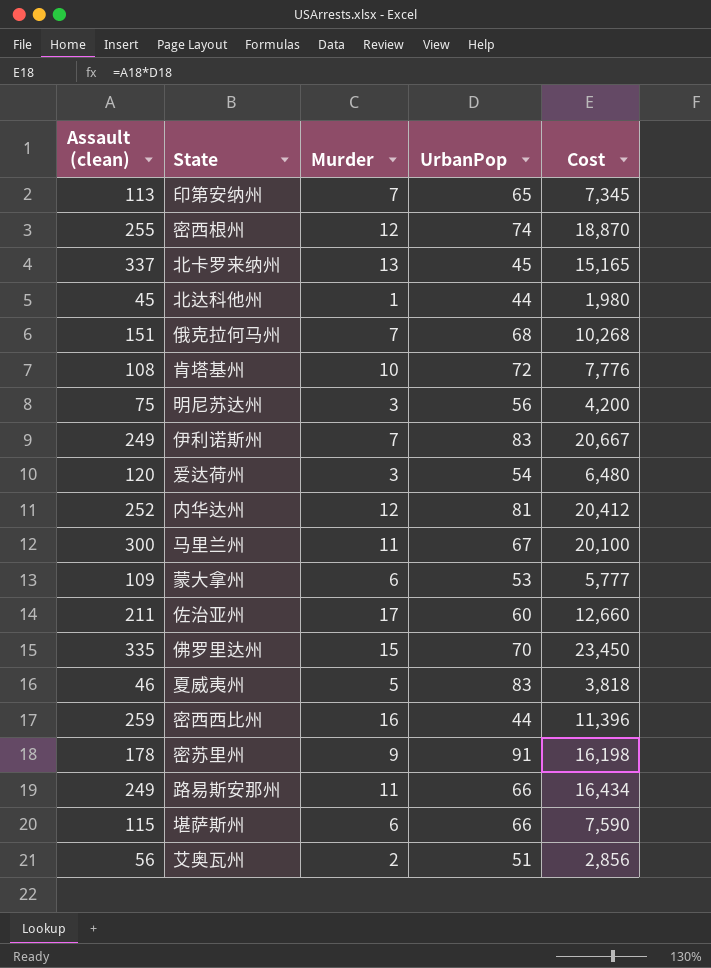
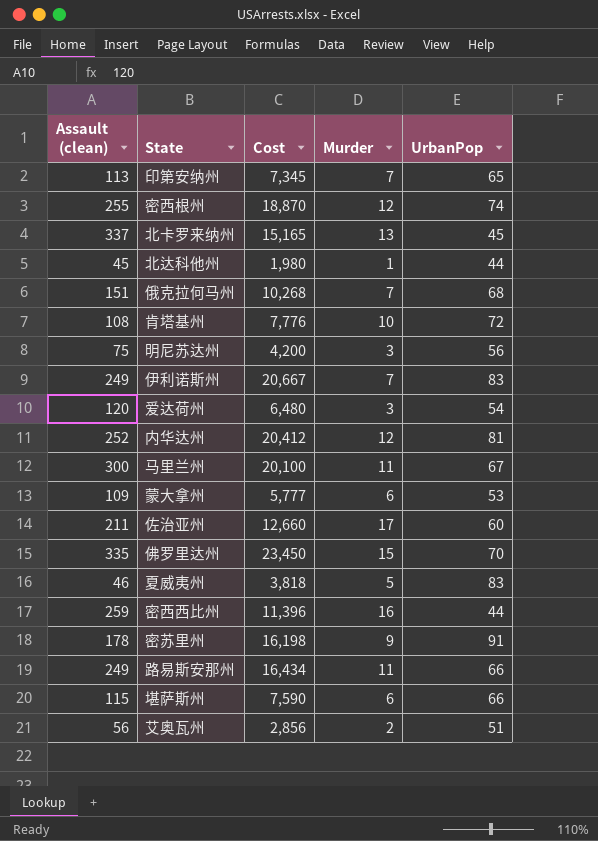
column Cost | position: 5 -> 3

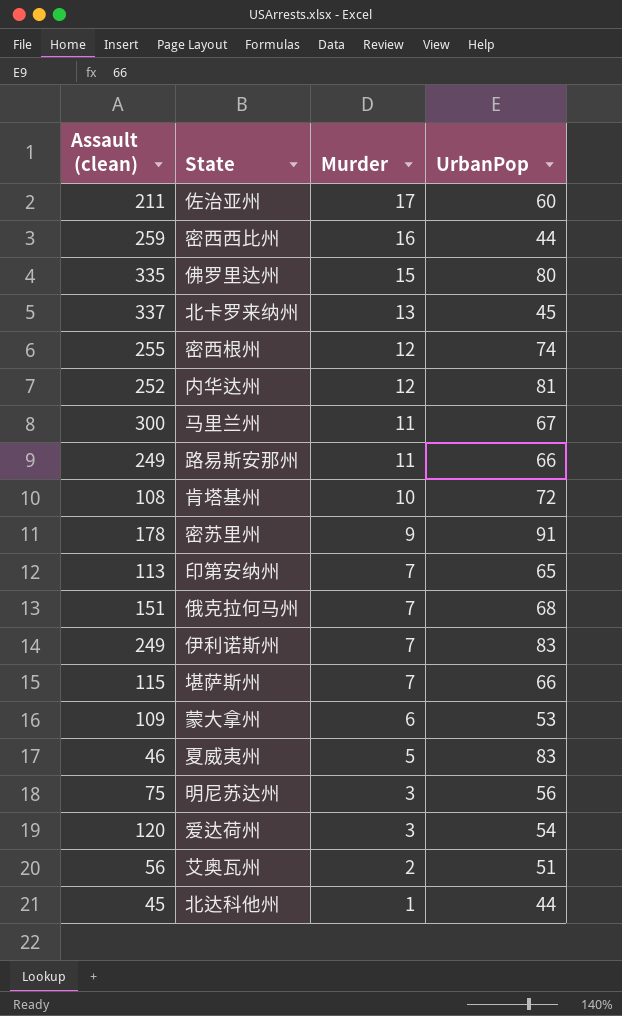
row order: none -> Murder descending
column Cost | formula: [Assault (clean)] * [UrbanPop] -> none
佛罗里达州 | UrbanPop: 70 -> 80
堪萨斯州 | Murder: 6 -> 7

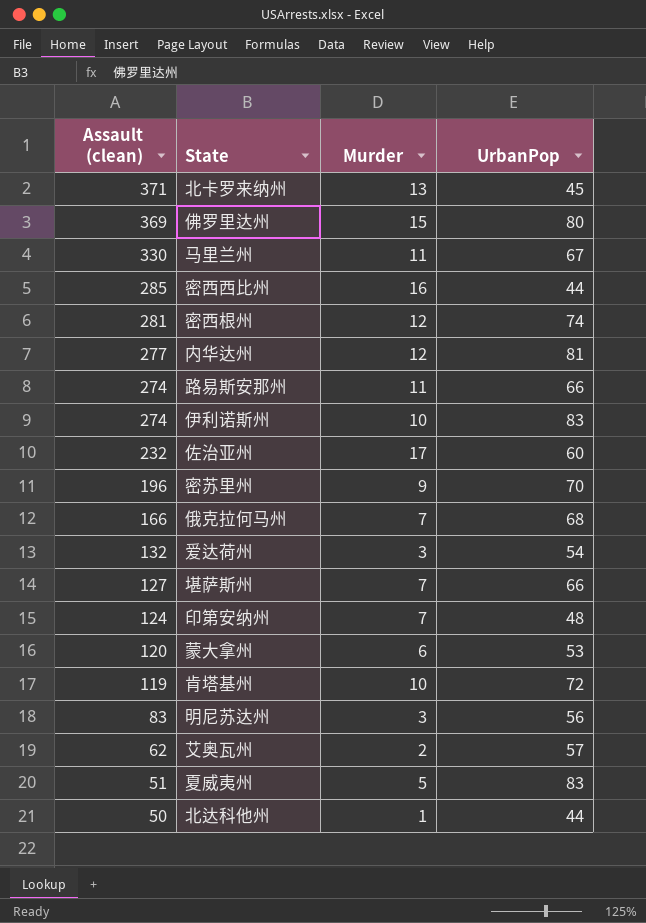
row order: Murder descending -> Assault (clean) descending
北卡罗来纳州 | Assault (clean): 337 -> 371
佛罗里达州 | Assault (clean): 335 -> 369
马里兰州 | Assault (clean): 300 -> 330
密西西比州 | Assault (clean): 259 -> 285
密西根州 | Assault (clean): 255 -> 281
内华达州 | Assault (clean): 252 -> 277
路易斯安那州 | Assault (clean): 249 -> 274
伊利诺斯州 | Assault (clean): 249 -> 274
伊利诺斯州 | Murder: 7 -> 10
佐治亚州 | Assault (clean): 211 -> 232
密苏里州 | Assault (clean): 178 -> 196
密苏里州 | UrbanPop: 91 -> 70
俄克拉何马州 | Assault (clean): 151 -> 166
爱达荷州 | Assault (clean): 120 -> 132
堪萨斯州 | Assault (clean): 115 -> 127
印第安纳州 | Assault (clean): 113 -> 124
印第安纳州 | UrbanPop: 65 -> 48
蒙大拿州 | Assault (clean): 109 -> 120
肯塔基州 | Assault (clean): 108 -> 119
明尼苏达州 | Assault (clean): 75 -> 83
艾奥瓦州 | Assault (clean): 56 -> 62
艾奥瓦州 | UrbanPop: 51 -> 57
夏威夷州 | Assault (clean): 46 -> 51
北达科他州 | Assault (clean): 45 -> 50

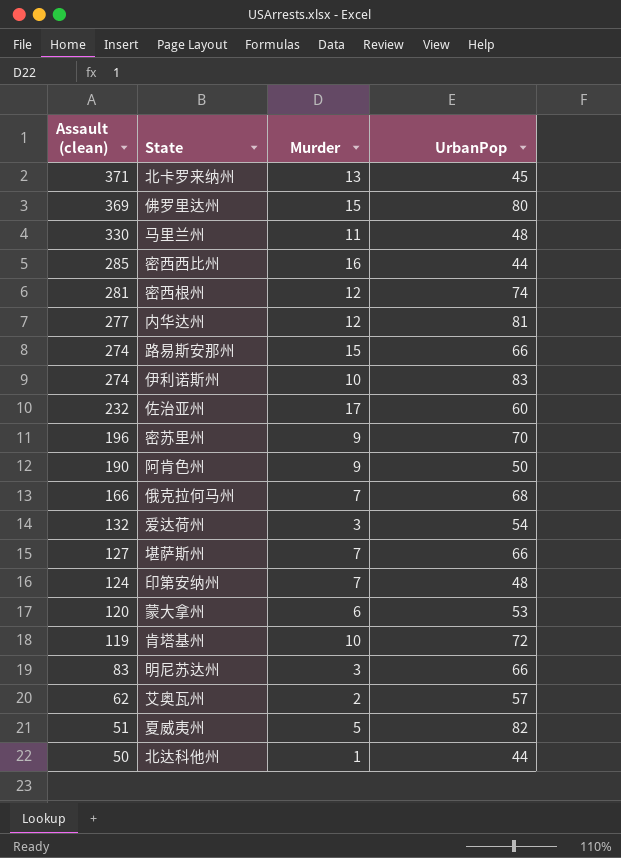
马里兰州 | UrbanPop: 67 -> 48
路易斯安那州 | Murder: 11 -> 15
row 阿肯色州: none -> 190 | 9 | 50
明尼苏达州 | UrbanPop: 56 -> 66
夏威夷州 | UrbanPop: 83 -> 82

